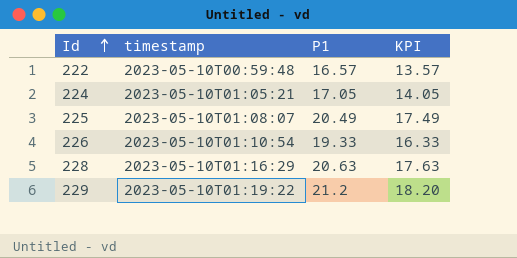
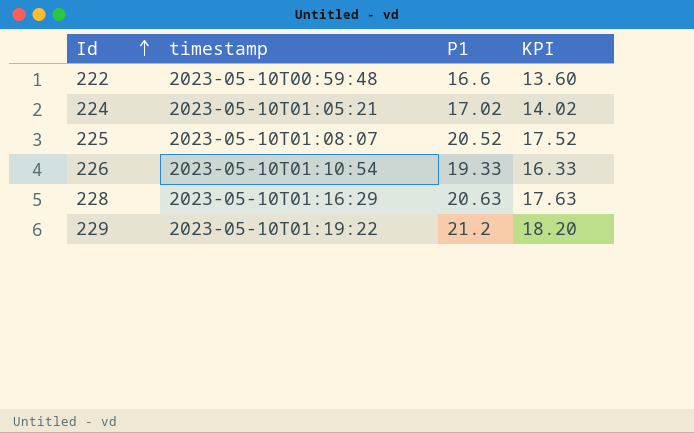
222 | P1: 16.57 -> 16.6
222 | KPI: 13.57 -> 13.60
224 | P1: 17.05 -> 17.02
224 | KPI: 14.05 -> 14.02
225 | P1: 20.49 -> 20.52
225 | KPI: 17.49 -> 17.52

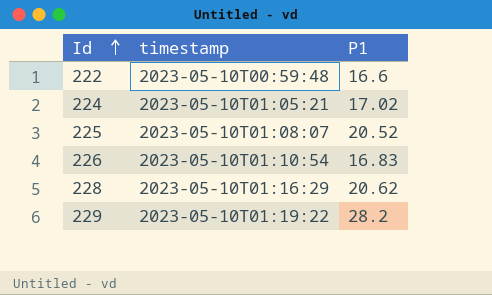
column KPI | formula: [P1] - 3 -> none
226 | P1: 19.33 -> 16.83
228 | P1: 20.63 -> 20.62
229 | P1: 21.2 -> 28.2

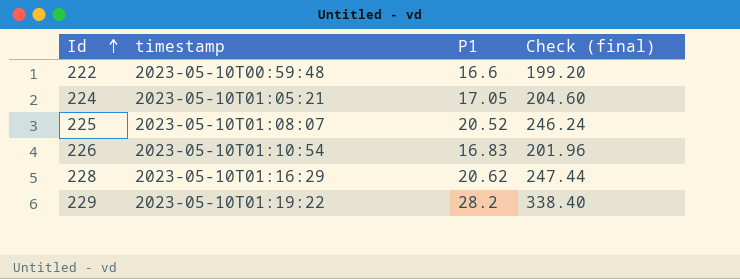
column Check (final) | formula: none -> [P1] * 12
224 | P1: 17.02 -> 17.05

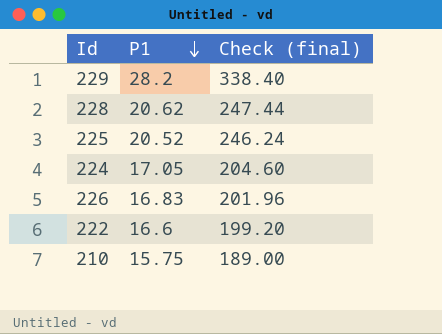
row order: Id ascending -> P1 descending
column timestamp | position: 2 -> none
row 210: none -> 15.75 | 189.00

